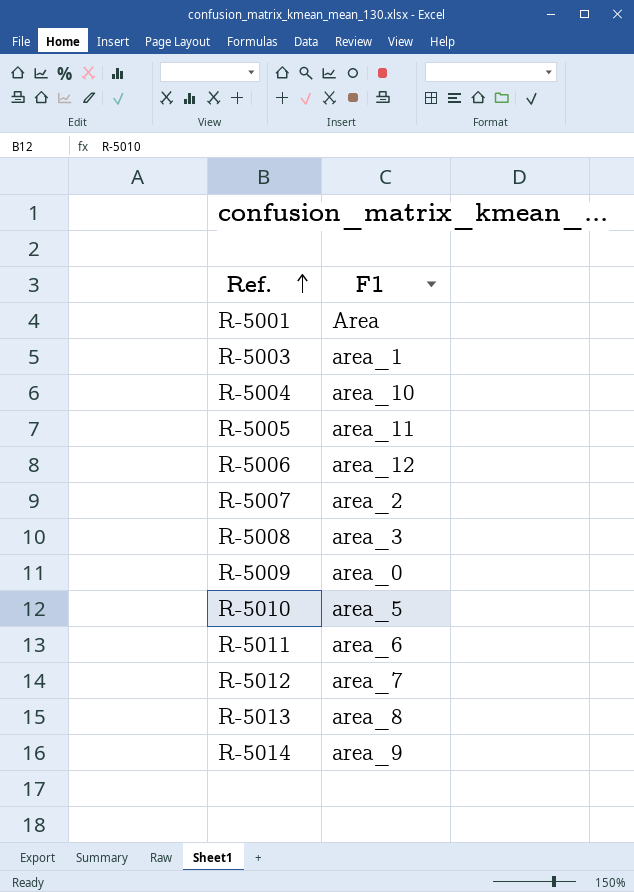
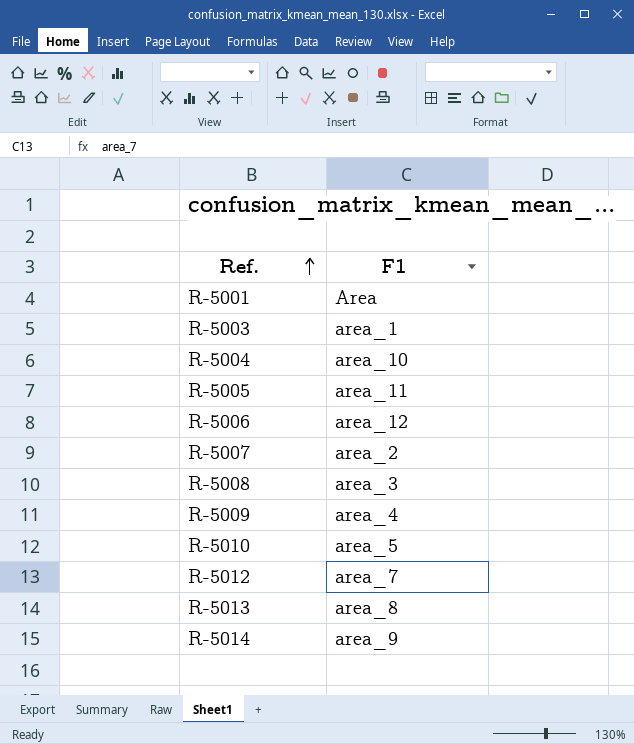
row R-5011: area_6 -> none
R-5009 | F1: area_0 -> area_4

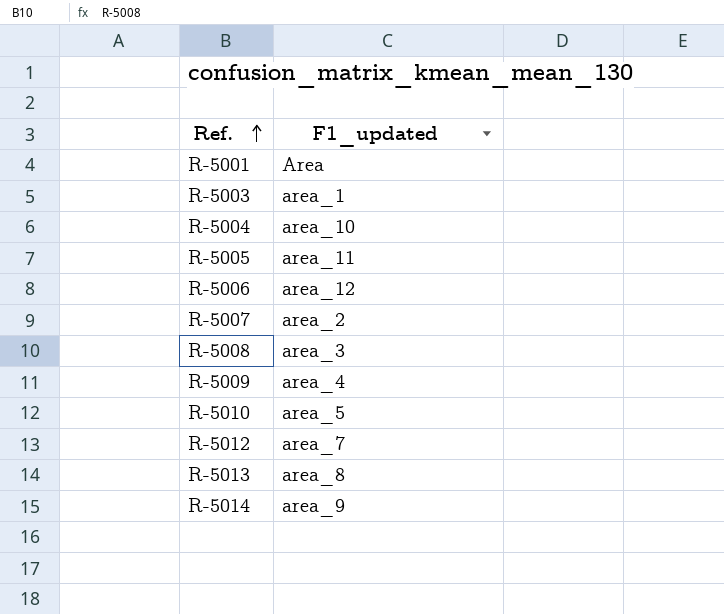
column name: F1 -> F1_updated

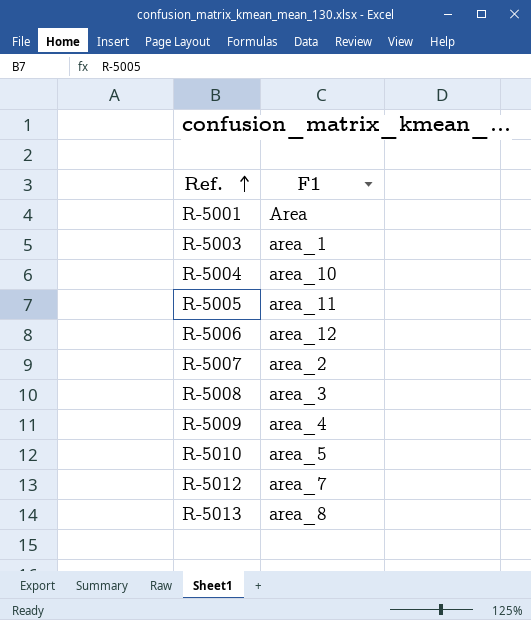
column name: F1_updated -> F1
row R-5014: area_9 -> none

